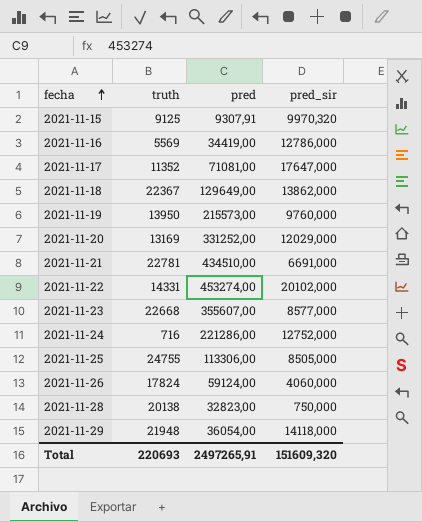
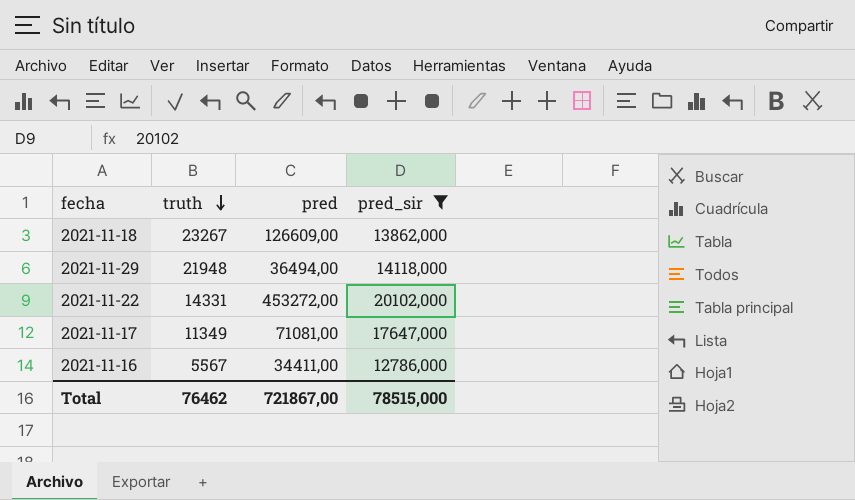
filter: none -> pred_sir >= 12786,000
row order: fecha ascending -> truth descending
2021-11-18 | truth: 22367 -> 23267
2021-11-18 | pred: 129649,00 -> 126609,00
2021-11-29 | pred: 36054,00 -> 36494,00
2021-11-22 | pred: 453274,00 -> 453272,00
2021-11-17 | truth: 11352 -> 11349
2021-11-16 | truth: 5569 -> 5567
2021-11-16 | pred: 34419,00 -> 34411,00
Total | truth: 220693 -> 76462
Total | pred: 2497265,91 -> 721867,00
Total | pred_sir: 151609,320 -> 78515,000

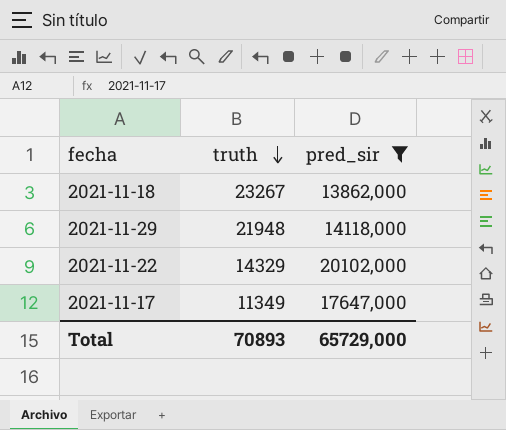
column pred | position: 3 -> none
row 2021-11-16: 5567 | 34411,00 | 12786,000 -> none
2021-11-22 | truth: 14331 -> 14329
Total | truth: 76462 -> 70893
Total | pred_sir: 78515,000 -> 65729,000

